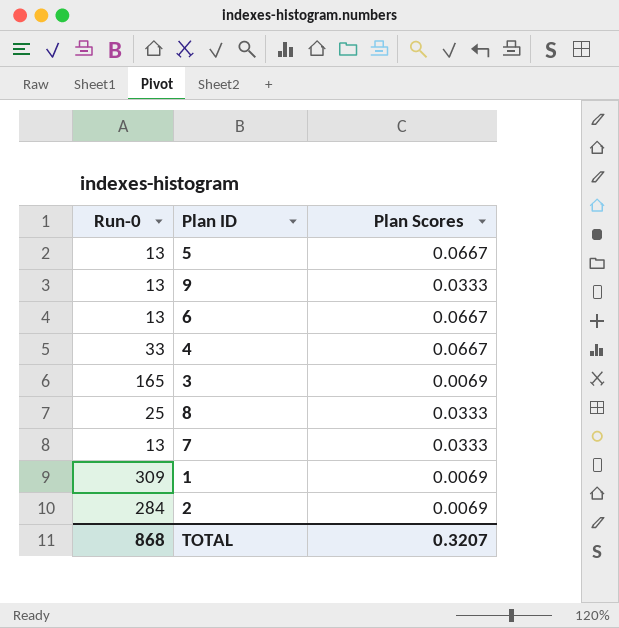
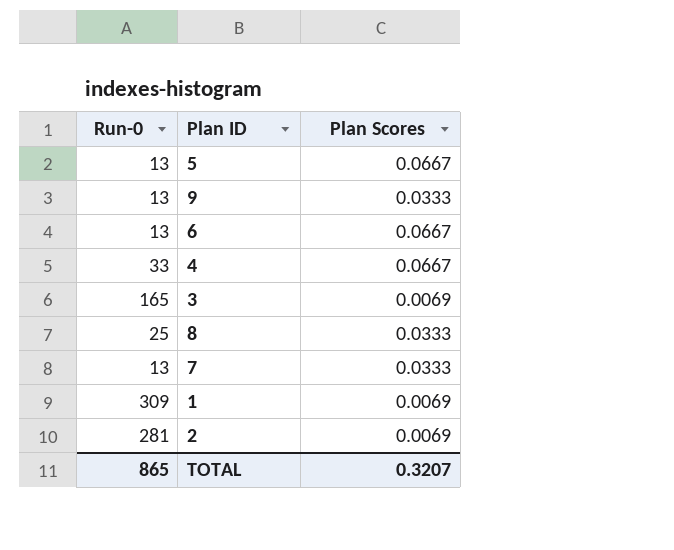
2 | Run-0: 284 -> 281
TOTAL | Run-0: 868 -> 865

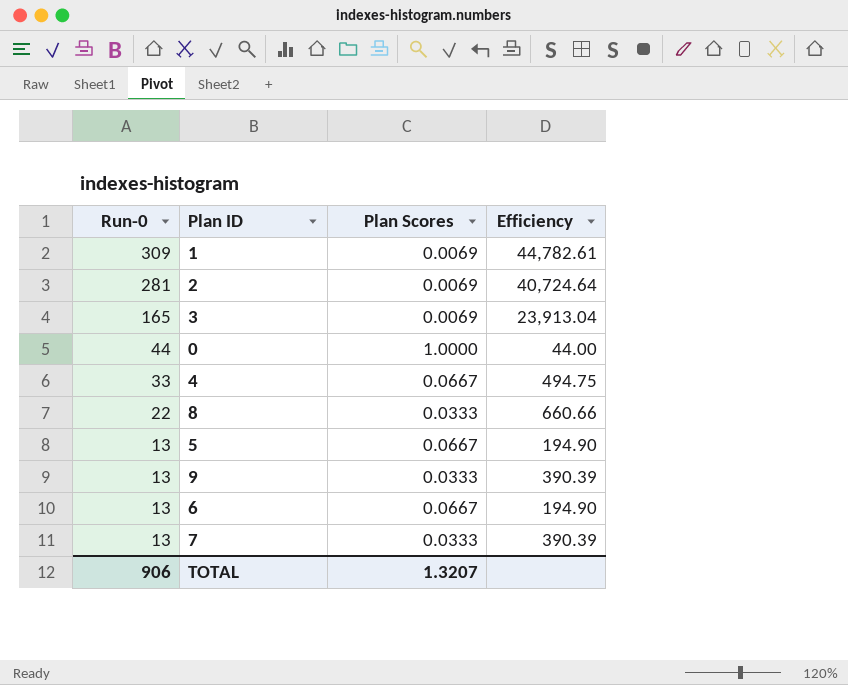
row order: none -> Run-0 descending
column Efficiency | formula: none -> [Run-0] / [Plan Scores]
row 0: none -> 44 | 1.0000 | 44.00
8 | Run-0: 25 -> 22
TOTAL | Run-0: 865 -> 906
TOTAL | Plan Scores: 0.3207 -> 1.3207

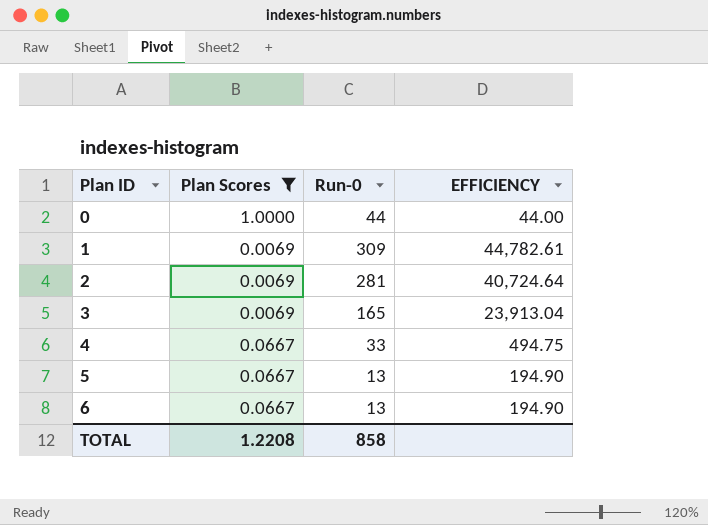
filter: none -> Plan Scores != 0.0333
row order: Run-0 descending -> Plan ID ascending
column Run-0 | position: 1 -> 3
column name: Efficiency -> EFFICIENCY
TOTAL | Plan Scores: 1.3207 -> 1.2208
TOTAL | Run-0: 906 -> 858

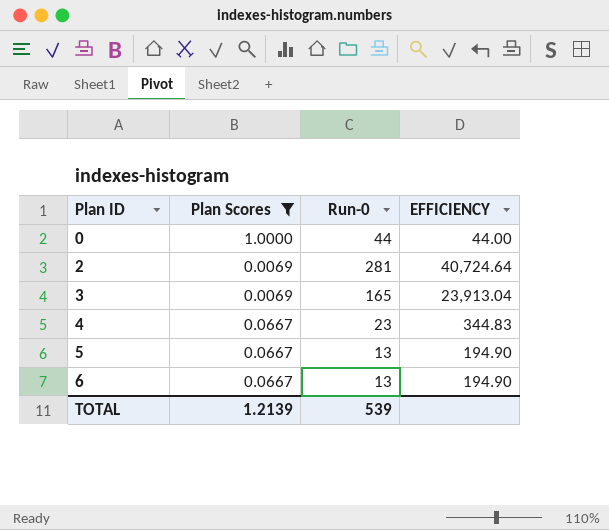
row 1: 0.0069 | 309 | 44,782.61 -> none
4 | Run-0: 33 -> 23
4 | EFFICIENCY: 494.75 -> 344.83
TOTAL | Plan Scores: 1.2208 -> 1.2139
TOTAL | Run-0: 858 -> 539

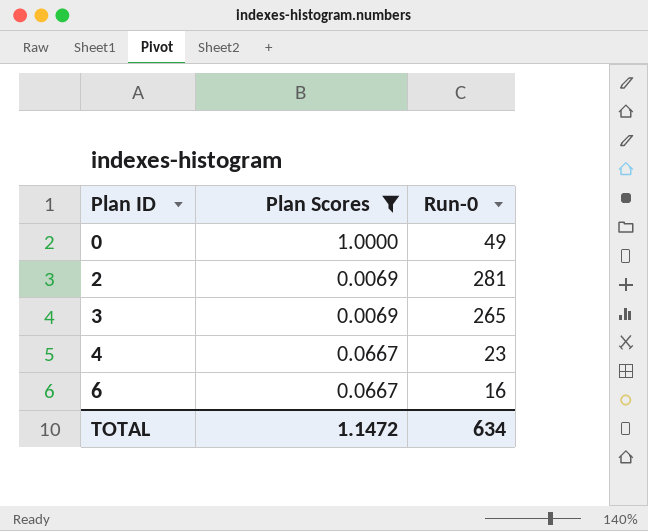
column EFFICIENCY | formula: [Run-0] / [Plan Scores] -> none
row 5: 0.0667 | 13 | 194.90 -> none
0 | Run-0: 44 -> 49
3 | Run-0: 165 -> 265
6 | Run-0: 13 -> 16
TOTAL | Plan Scores: 1.2139 -> 1.1472
TOTAL | Run-0: 539 -> 634

